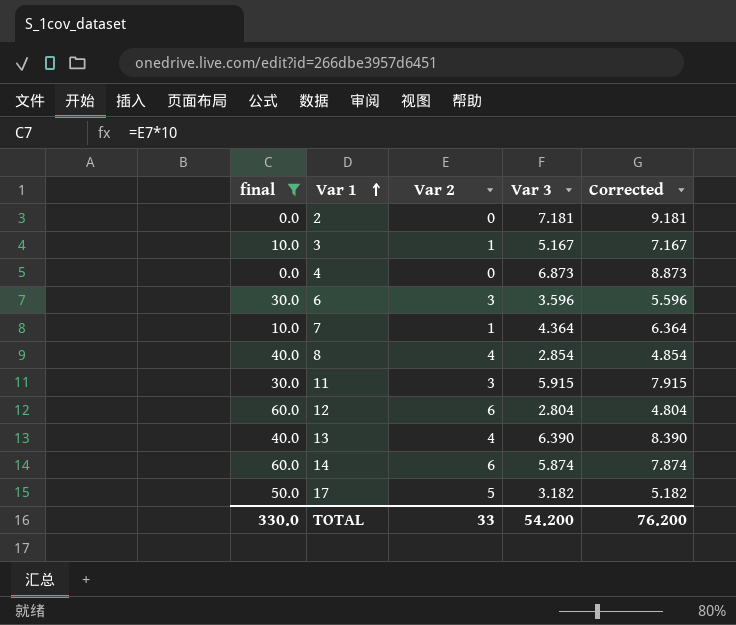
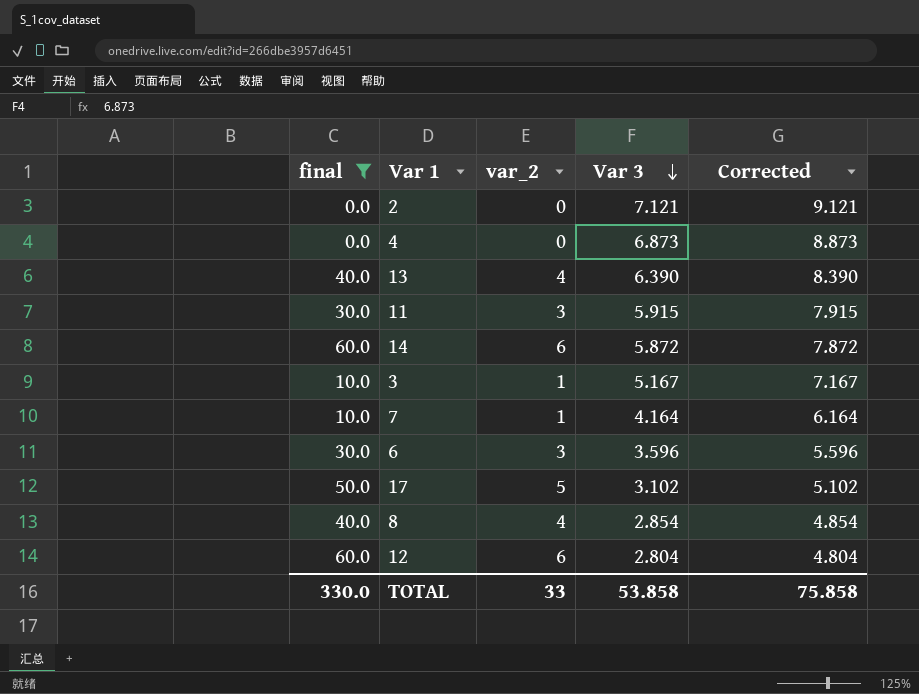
row order: Var 1 ascending -> Var 3 descending
column name: Var 2 -> var_2
2 | Var 3: 7.181 -> 7.121
2 | Corrected: 9.181 -> 9.121
14 | Var 3: 5.874 -> 5.872
14 | Corrected: 7.874 -> 7.872
7 | Var 3: 4.364 -> 4.164
7 | Corrected: 6.364 -> 6.164
17 | Var 3: 3.182 -> 3.102
17 | Corrected: 5.182 -> 5.102
TOTAL | Var 3: 54.200 -> 53.858
TOTAL | Corrected: 76.200 -> 75.858

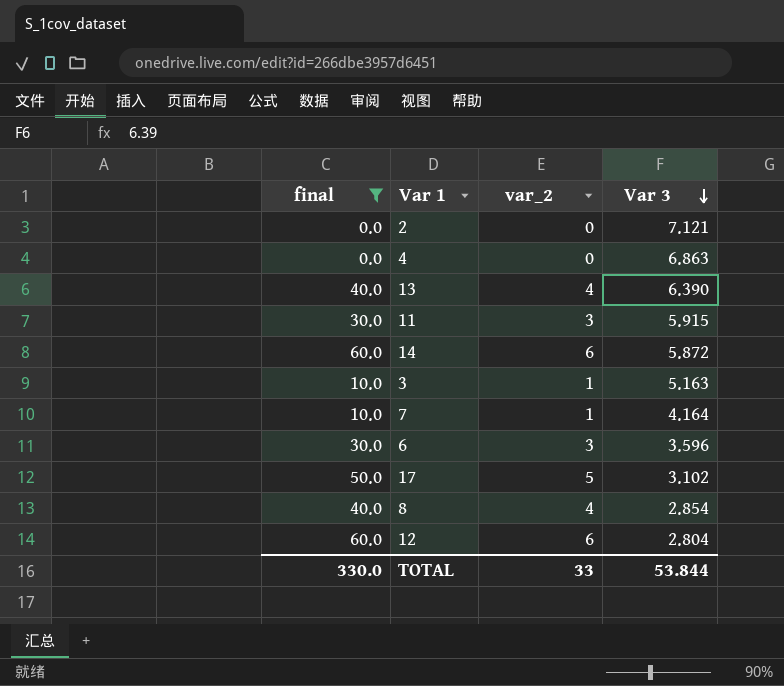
column Corrected | formula: [Var 3] + 2 -> none
4 | Var 3: 6.873 -> 6.863
3 | Var 3: 5.167 -> 5.163
TOTAL | Var 3: 53.858 -> 53.844

